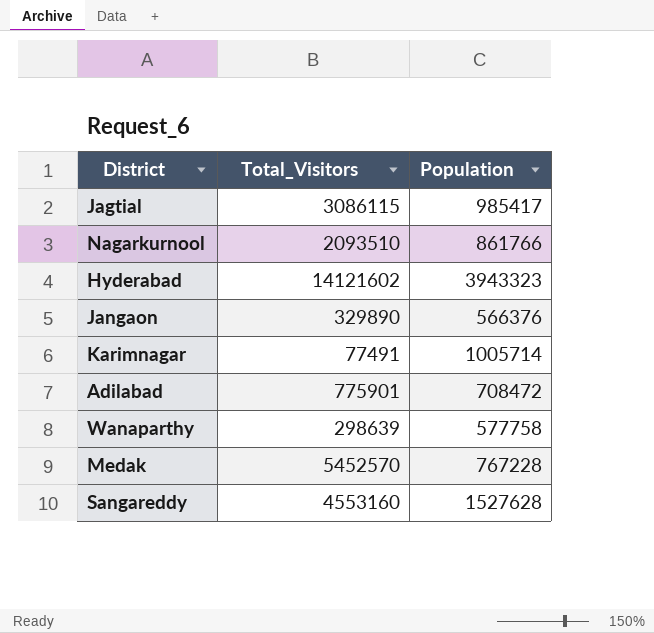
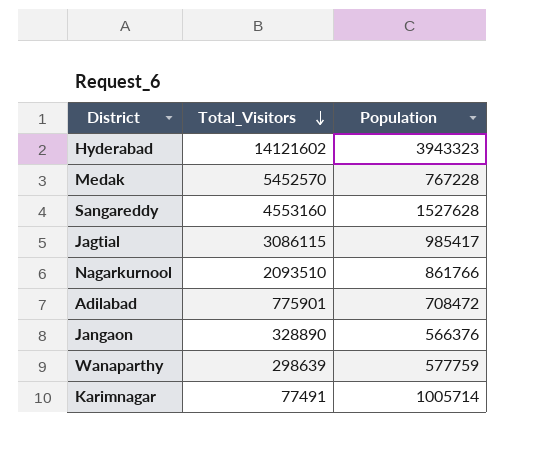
row order: none -> Total_Visitors descending
Jangaon | Total_Visitors: 329890 -> 328890
Wanaparthy | Population: 577758 -> 577759

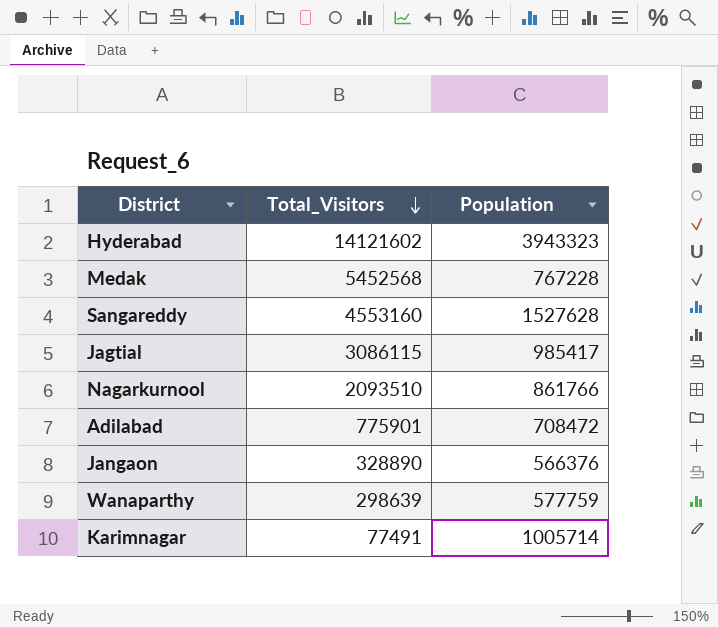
Medak | Total_Visitors: 5452570 -> 5452568

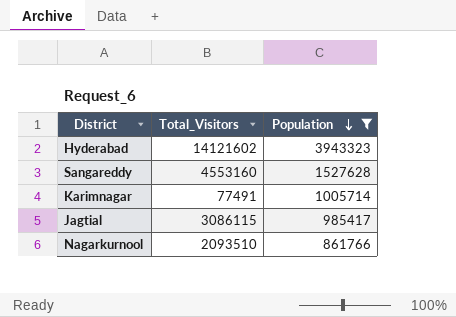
filter: none -> Population >= 861766
row order: Total_Visitors descending -> Population descending

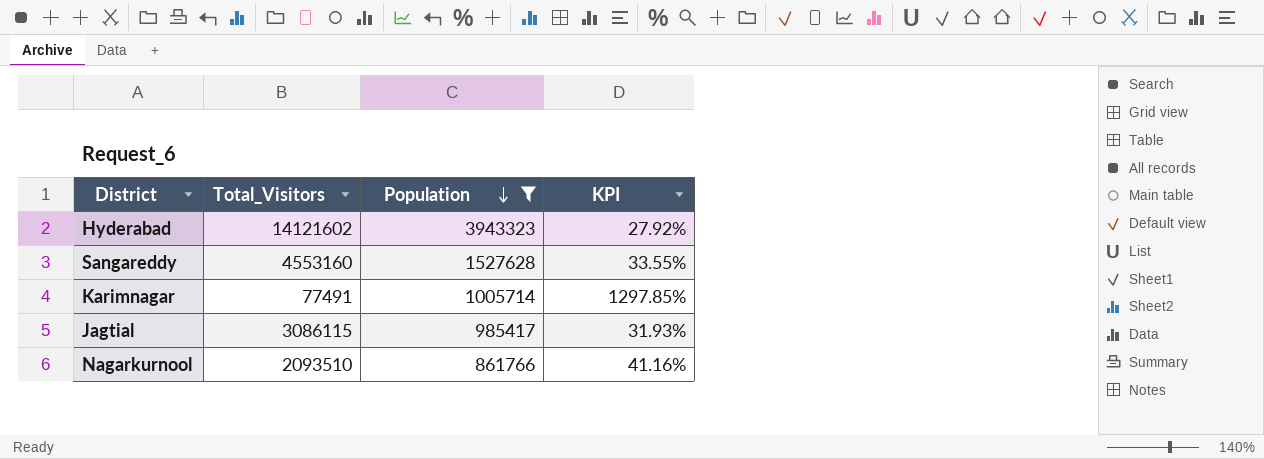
column KPI | formula: none -> [Population] / [Total_Visitors]

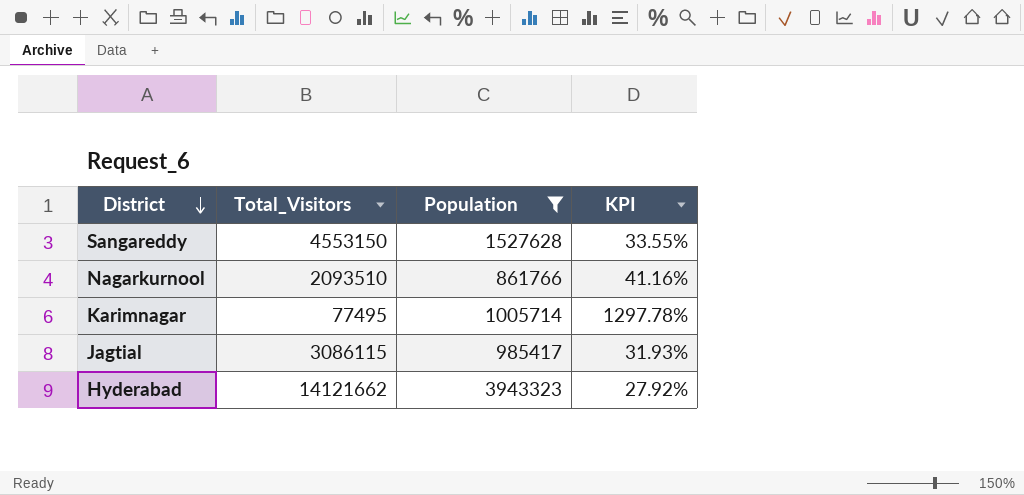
row order: Population descending -> District descending
Sangareddy | Total_Visitors: 4553160 -> 4553150
Karimnagar | Total_Visitors: 77491 -> 77495
Karimnagar | KPI: 1297.85% -> 1297.78%
Hyderabad | Total_Visitors: 14121602 -> 14121662

